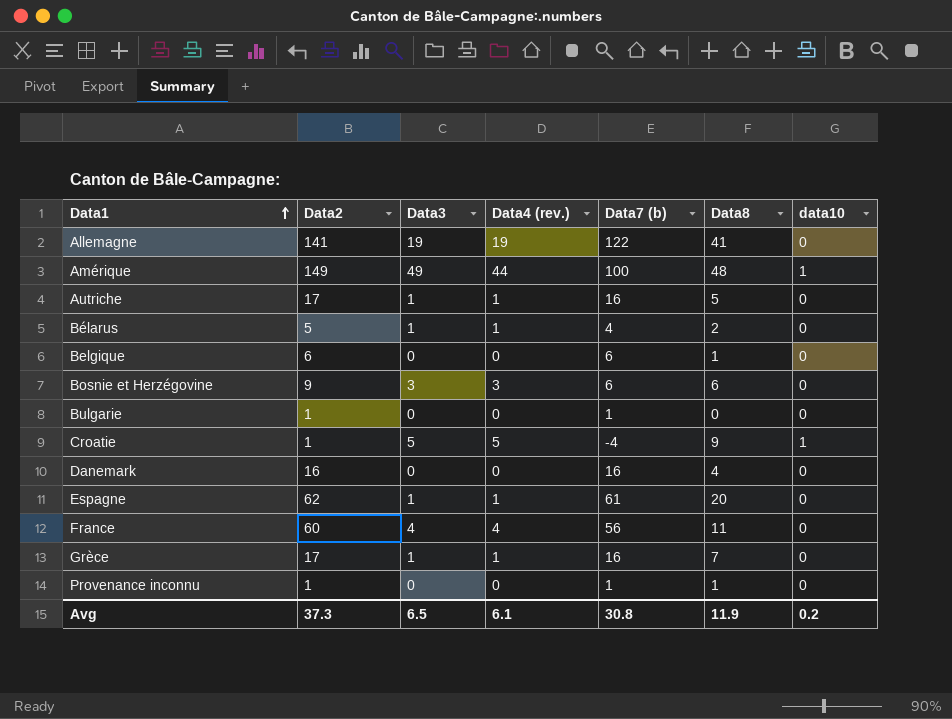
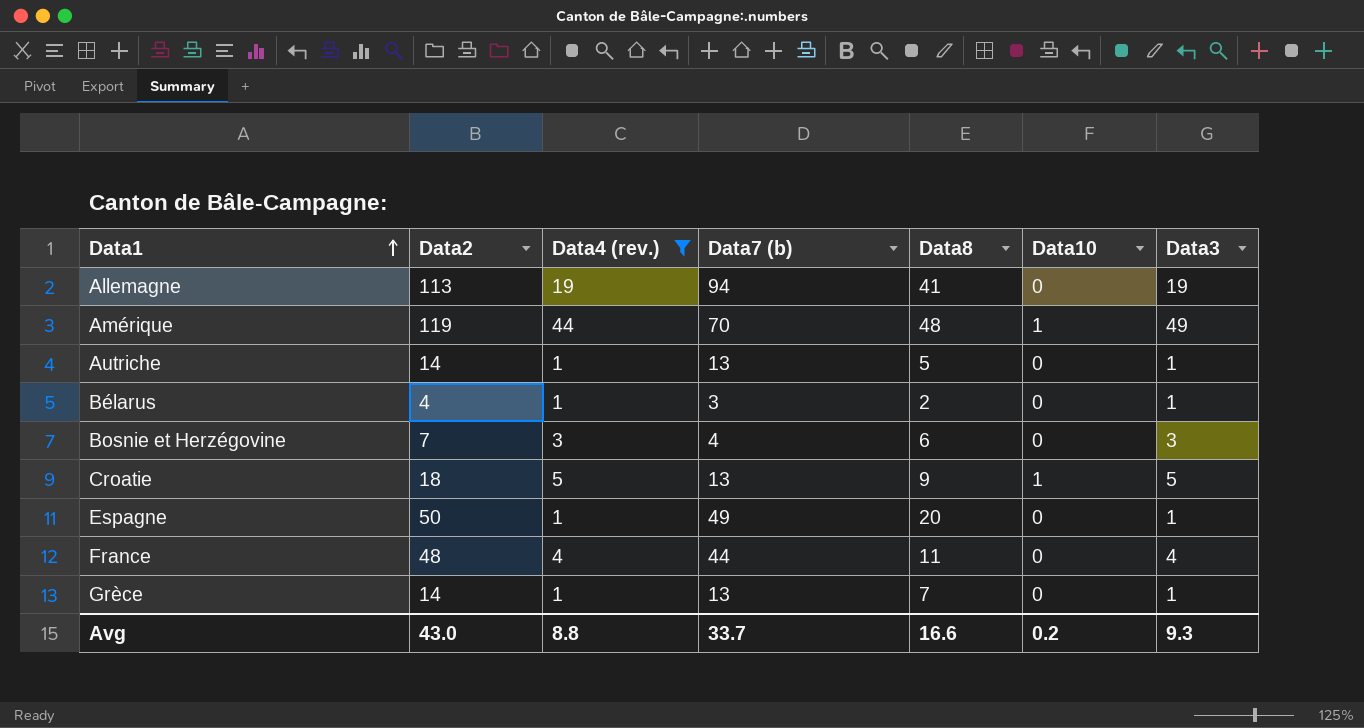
filter: none -> Data4 (rev.) != 0
column name: data10 -> Data10
column Data3 | position: 3 -> 7
Allemagne | Data2: 141 -> 113
Allemagne | Data7 (b): 122 -> 94
Amérique | Data2: 149 -> 119
Amérique | Data7 (b): 100 -> 70
Autriche | Data2: 17 -> 14
Autriche | Data7 (b): 16 -> 13
Bélarus | Data2: 5 -> 4
Bélarus | Data7 (b): 4 -> 3
Bosnie et Herzégovine | Data2: 9 -> 7
Bosnie et Herzégovine | Data7 (b): 6 -> 4
Croatie | Data2: 1 -> 18
Croatie | Data7 (b): -4 -> 13
Espagne | Data2: 62 -> 50
Espagne | Data7 (b): 61 -> 49
France | Data2: 60 -> 48
France | Data7 (b): 56 -> 44
Grèce | Data2: 17 -> 14
Grèce | Data7 (b): 16 -> 13
Avg | Data2: 37.3 -> 43.0
Avg | Data4 (rev.): 6.1 -> 8.8
Avg | Data7 (b): 30.8 -> 33.7
Avg | Data8: 11.9 -> 16.6
Avg | Data3: 6.5 -> 9.3

